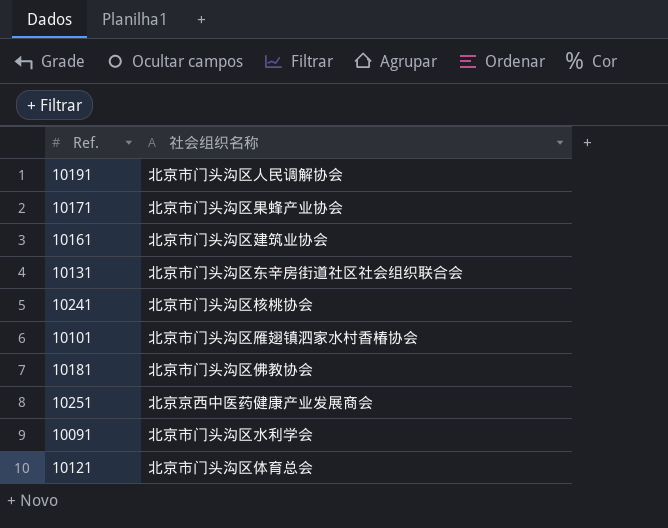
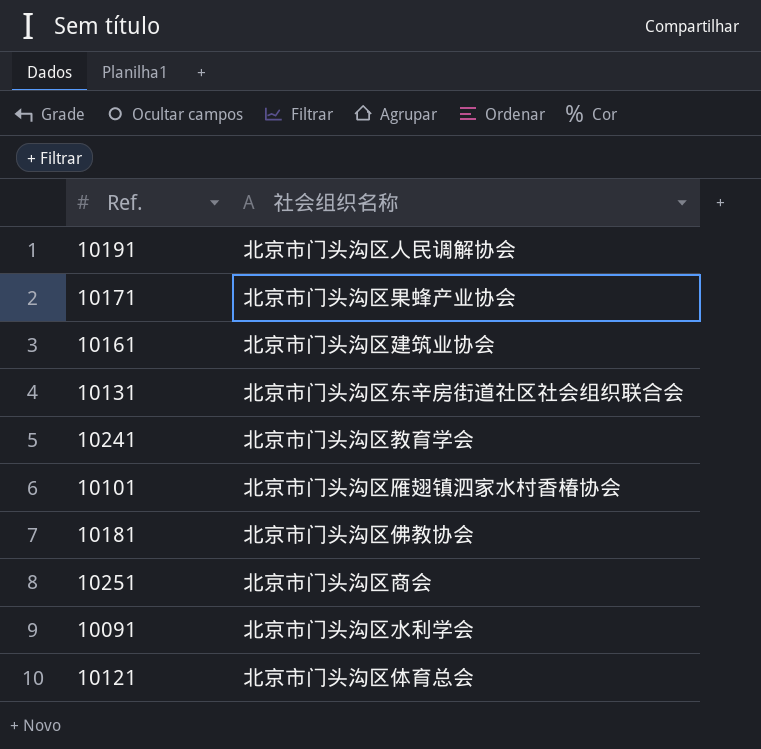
10241 | 社会组织名称: 北京市门头沟区核桃协会 -> 北京市门头沟区教育学会
10251 | 社会组织名称: 北京京西中医药健康产业发展商会 -> 北京市门头沟区商会

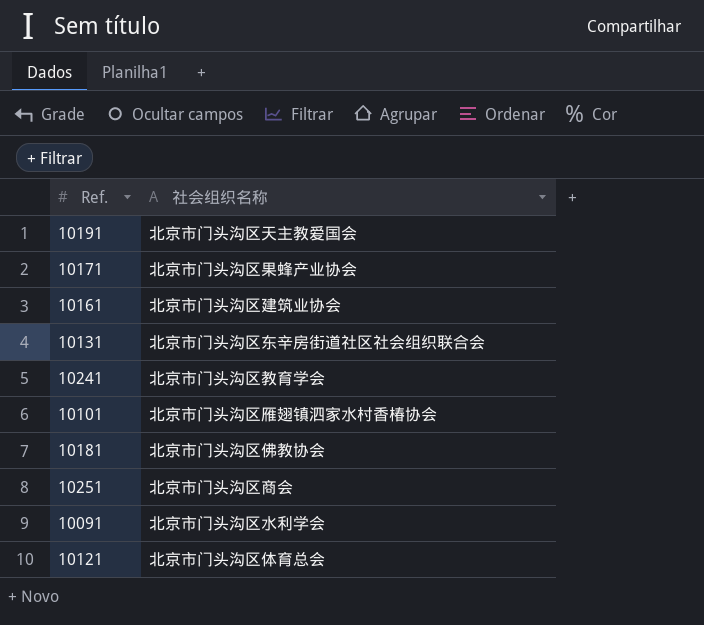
10191 | 社会组织名称: 北京市门头沟区人民调解协会 -> 北京市门头沟区天主教爱国会

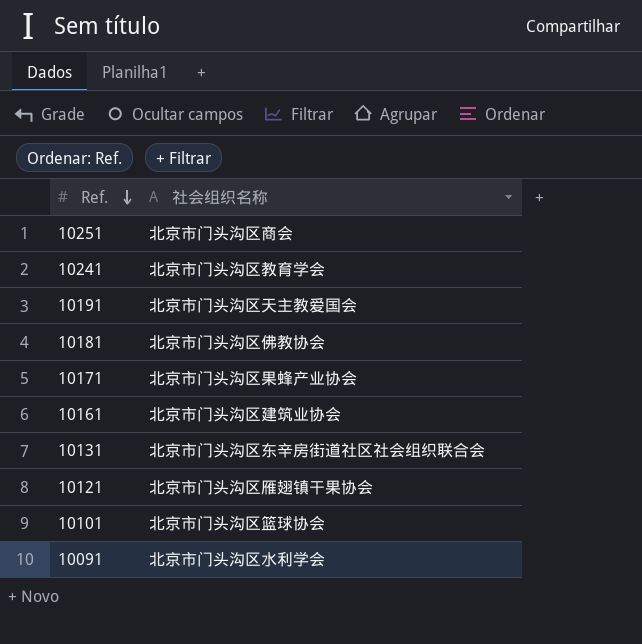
row order: none -> Ref. descending
10121 | 社会组织名称: 北京市门头沟区体育总会 -> 北京市门头沟区雁翅镇干果协会
10101 | 社会组织名称: 北京市门头沟区雁翅镇泗家水村香椿协会 -> 北京市门头沟区篮球协会

